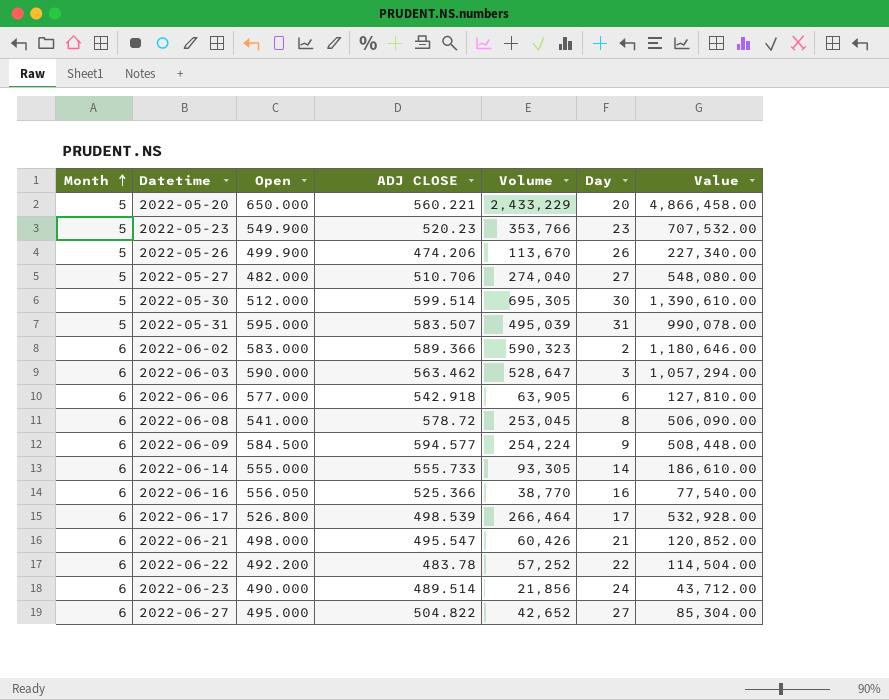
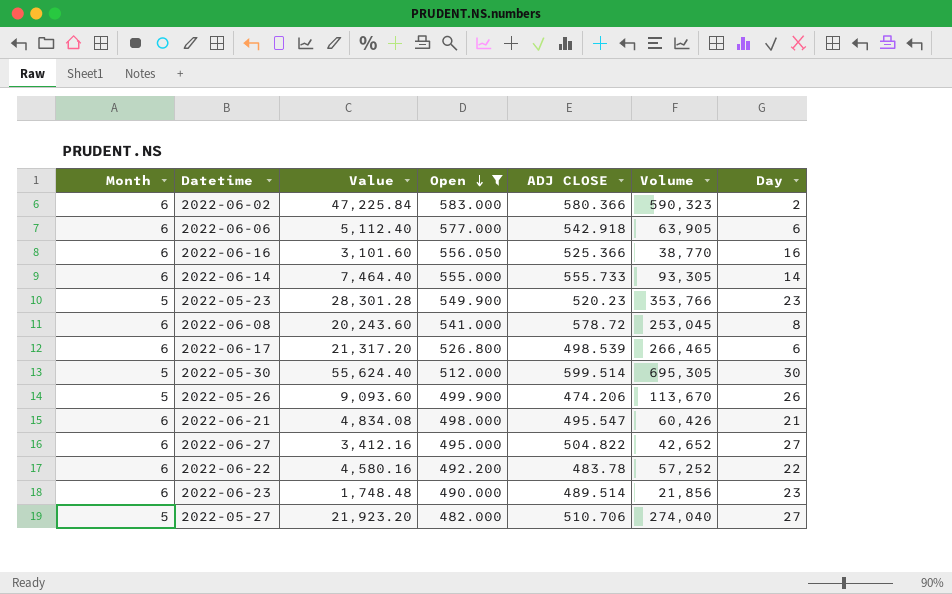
filter: none -> Open <= 583.000
row order: Month ascending -> Open descending
column Value | formula: [Volume] * 2 -> [Volume] * 0.08
column Value | position: 7 -> 3
2022-06-02 | ADJ CLOSE: 589.366 -> 580.366
2022-06-17 | Volume: 266,464 -> 266,465
2022-06-17 | Day: 17 -> 6
2022-06-23 | Day: 24 -> 23

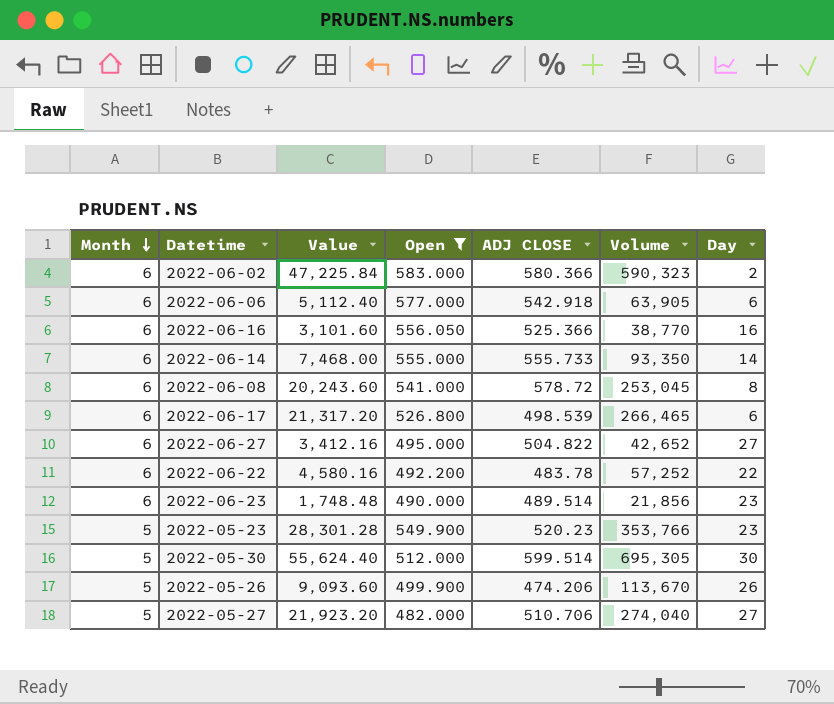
row order: Open descending -> Month descending
row 2022-06-21: 6 | 4,834.08 | 498.000 | 495.547 | 60,426 | 21 -> none
2022-06-14 | Value: 7,464.40 -> 7,468.00
2022-06-14 | Volume: 93,305 -> 93,350

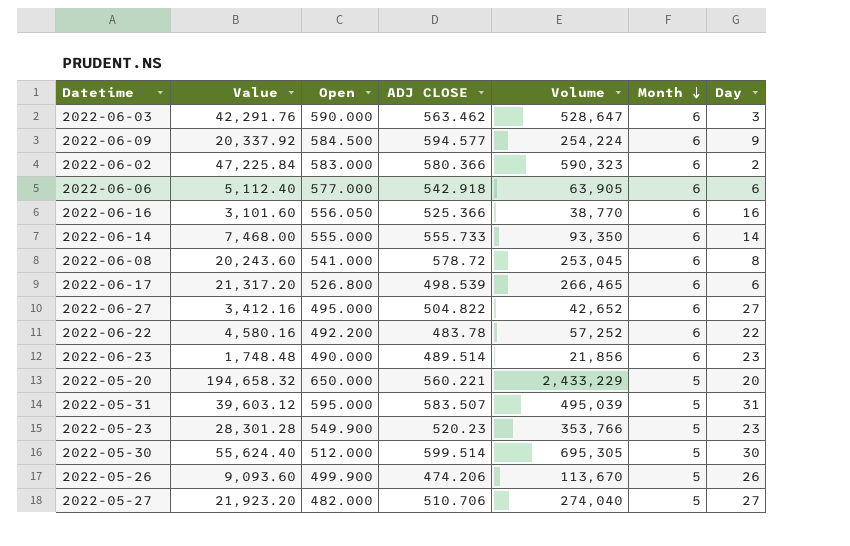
filter: Open <= 583.000 -> none
column Month | position: 1 -> 6

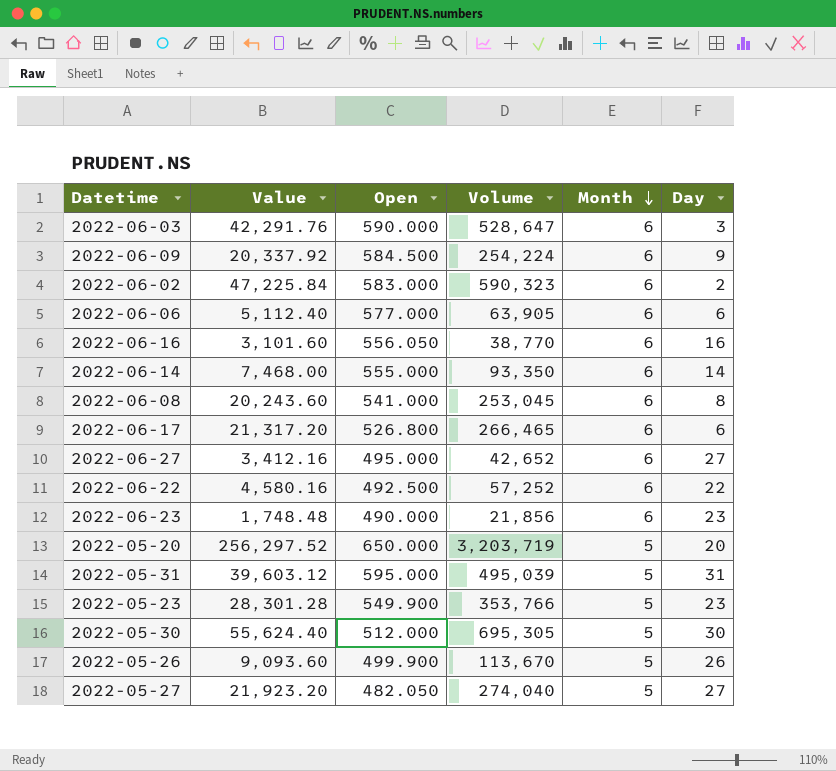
column ADJ CLOSE | position: 4 -> none
2022-06-22 | Open: 492.200 -> 492.500
2022-05-20 | Value: 194,658.32 -> 256,297.52
2022-05-20 | Volume: 2,433,229 -> 3,203,719
2022-05-27 | Open: 482.000 -> 482.050

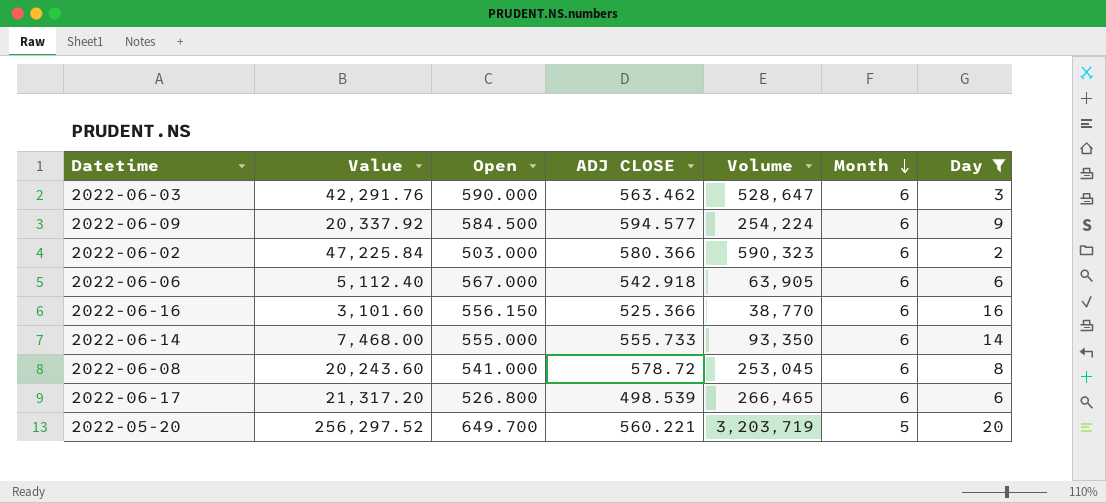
filter: none -> Day <= 20
column ADJ CLOSE | position: none -> 4
2022-06-02 | Open: 583.000 -> 503.000
2022-06-06 | Open: 577.000 -> 567.000
2022-06-16 | Open: 556.050 -> 556.150
2022-05-20 | Open: 650.000 -> 649.700

